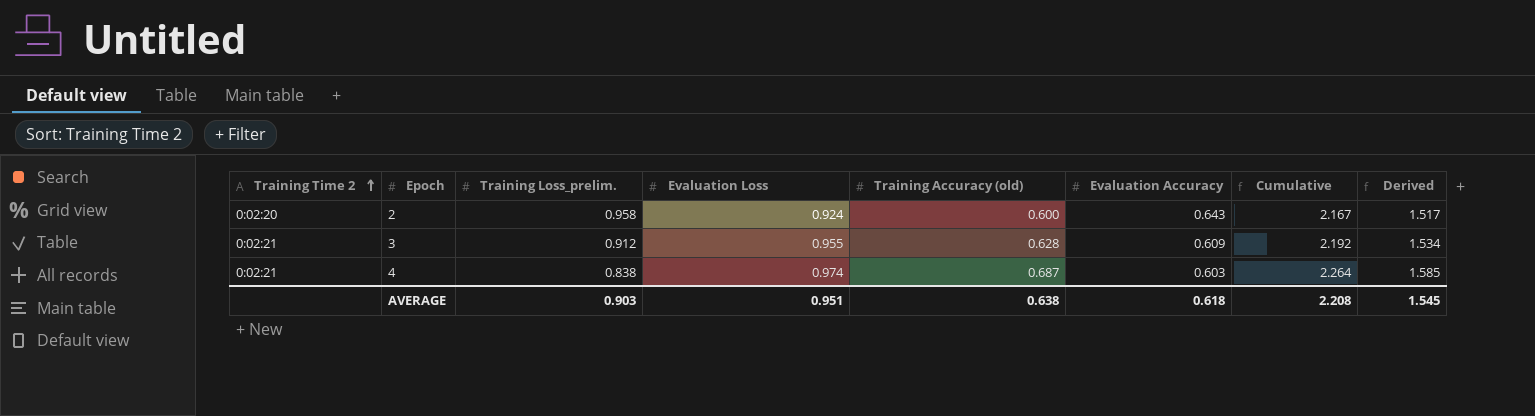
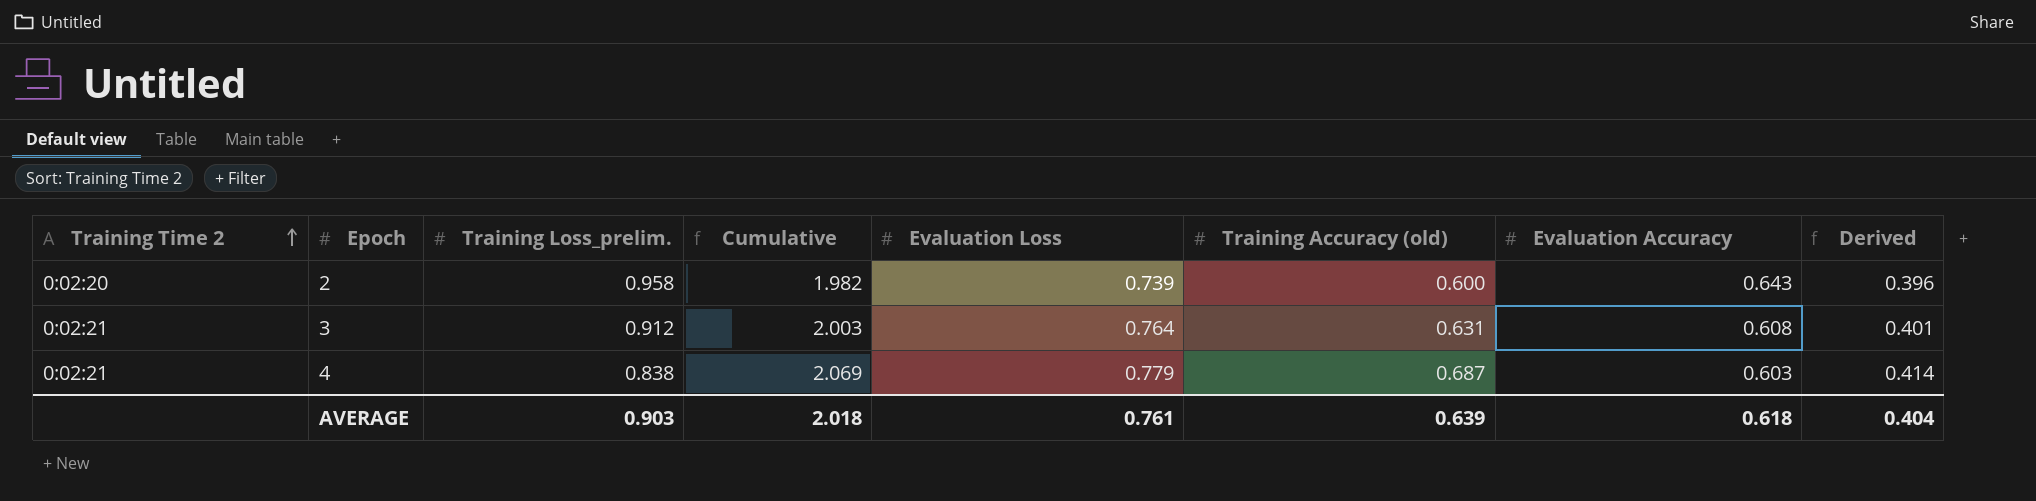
column Cumulative | position: 7 -> 4
column Derived | formula: [Cumulative] * 0.7 -> [Cumulative] * 0.2
2 | Cumulative: 2.167 -> 1.982
2 | Evaluation Loss: 0.924 -> 0.739
3 | Cumulative: 2.192 -> 2.003
3 | Evaluation Loss: 0.955 -> 0.764
3 | Training Accuracy (old): 0.628 -> 0.631
3 | Evaluation Accuracy: 0.609 -> 0.608
4 | Cumulative: 2.264 -> 2.069
4 | Evaluation Loss: 0.974 -> 0.779
AVERAGE | Cumulative: 2.208 -> 2.018
AVERAGE | Evaluation Loss: 0.951 -> 0.761
AVERAGE | Training Accuracy (old): 0.638 -> 0.639
AVERAGE | Derived: 1.545 -> 0.404

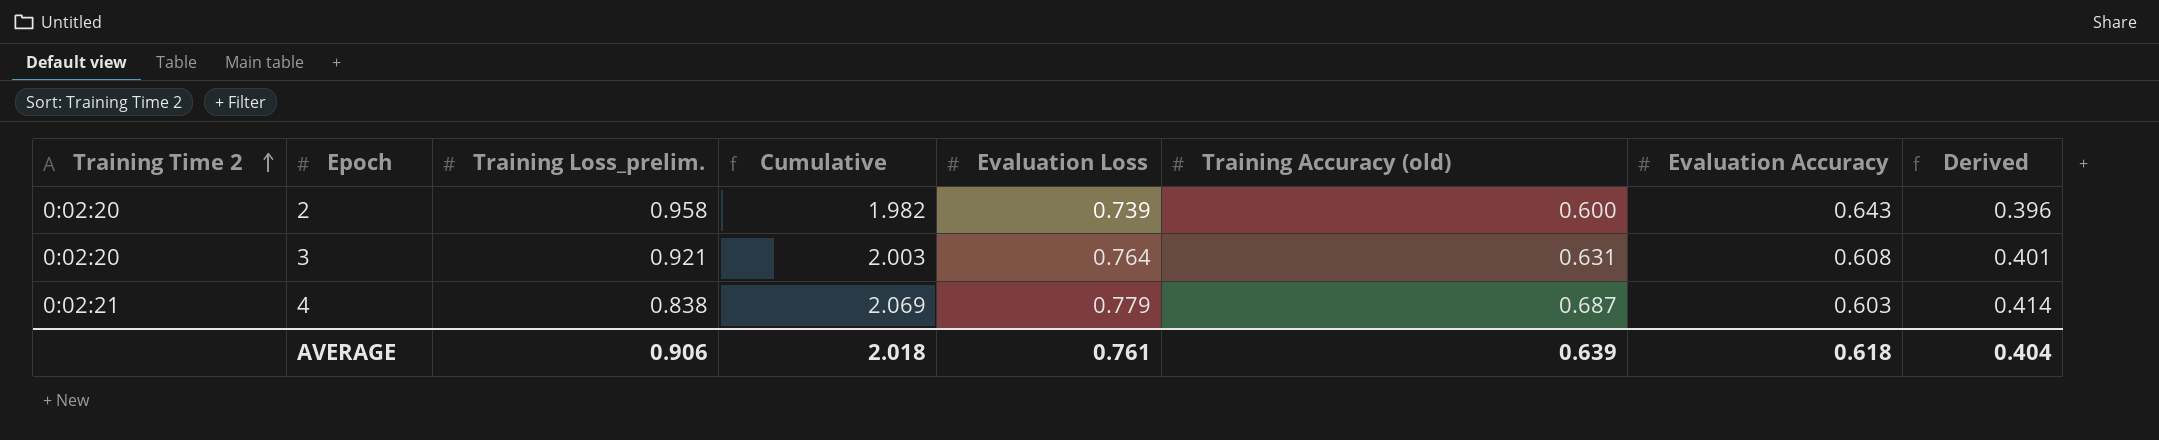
3 | Training Time 2: 0:02:21 -> 0:02:20
3 | Training Loss_prelim.: 0.912 -> 0.921
AVERAGE | Training Loss_prelim.: 0.903 -> 0.906

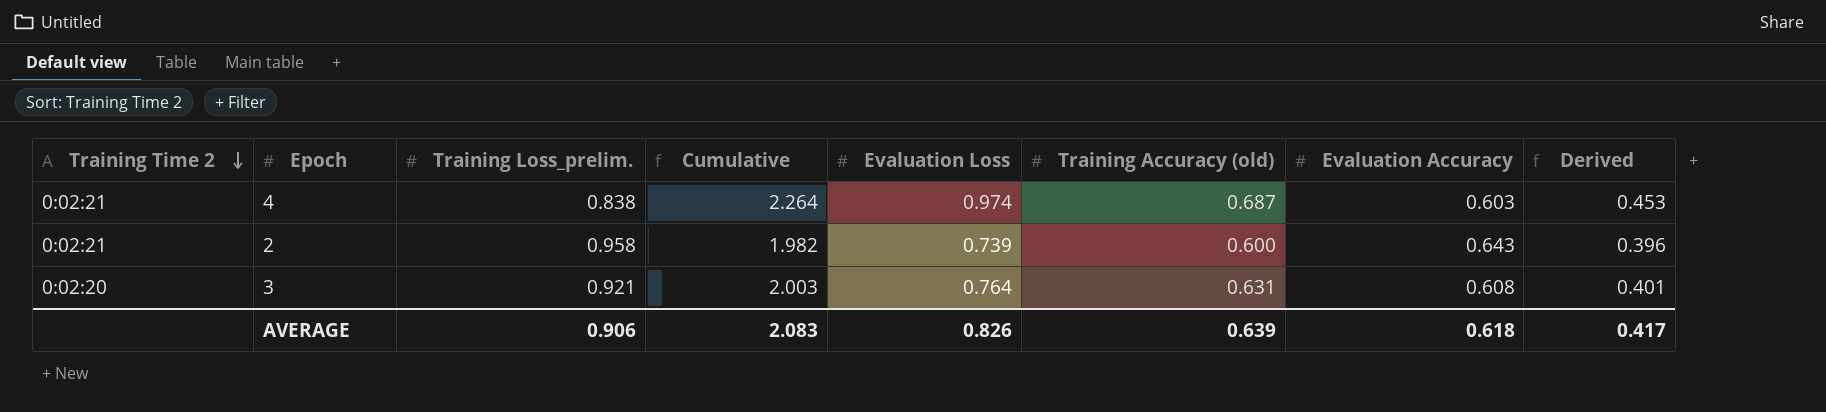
row order: Training Time 2 ascending -> Training Time 2 descending
4 | Cumulative: 2.069 -> 2.264
4 | Evaluation Loss: 0.779 -> 0.974
4 | Derived: 0.414 -> 0.453
2 | Training Time 2: 0:02:20 -> 0:02:21
AVERAGE | Cumulative: 2.018 -> 2.083
AVERAGE | Evaluation Loss: 0.761 -> 0.826
AVERAGE | Derived: 0.404 -> 0.417

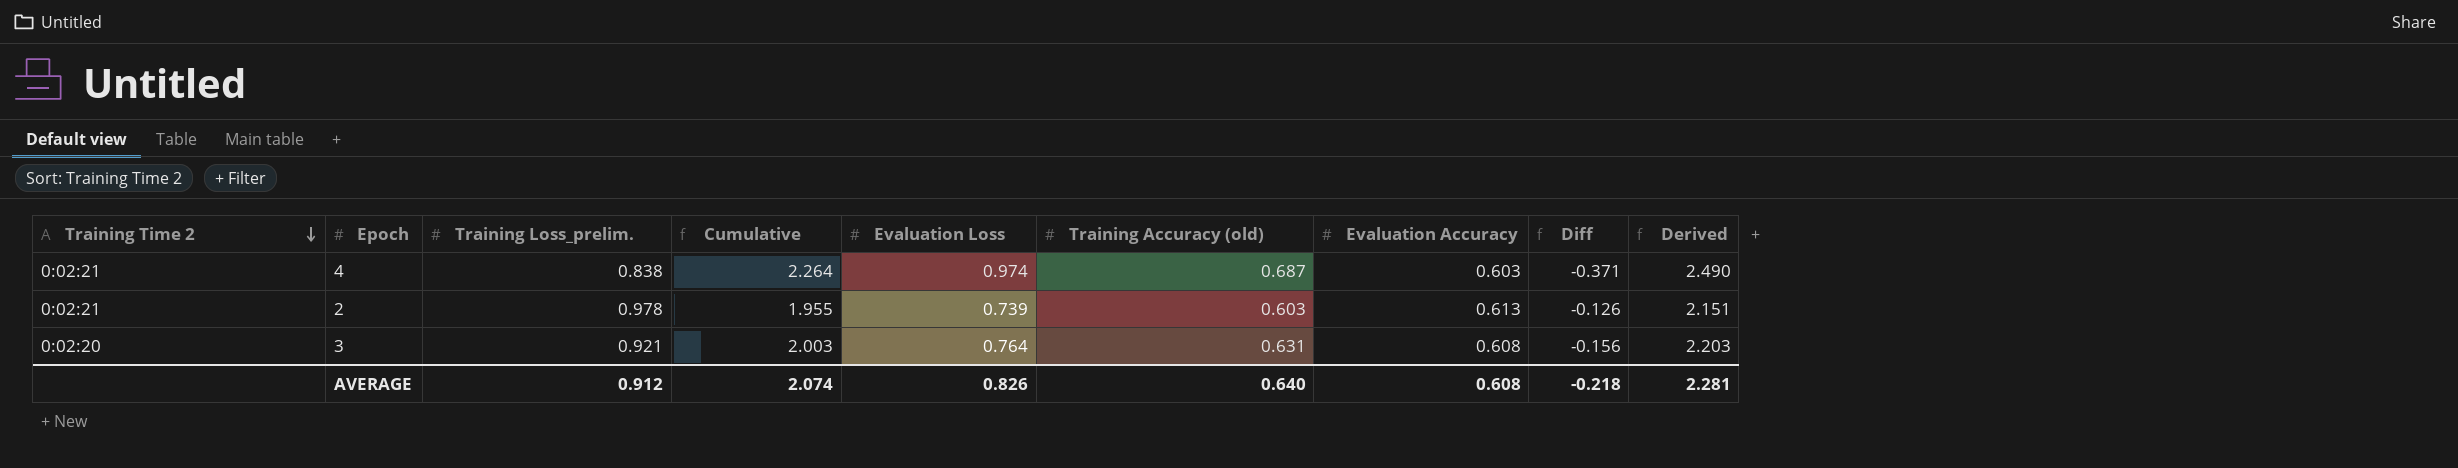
column Diff | formula: none -> [Evaluation Accuracy] - [Evaluation Loss]
column Derived | formula: [Cumulative] * 0.2 -> [Cumulative] * 1.1
2 | Training Loss_prelim.: 0.958 -> 0.978
2 | Cumulative: 1.982 -> 1.955
2 | Training Accuracy (old): 0.600 -> 0.603
2 | Evaluation Accuracy: 0.643 -> 0.613
AVERAGE | Training Loss_prelim.: 0.906 -> 0.912
AVERAGE | Cumulative: 2.083 -> 2.074
AVERAGE | Training Accuracy (old): 0.639 -> 0.640
AVERAGE | Evaluation Accuracy: 0.618 -> 0.608
AVERAGE | Derived: 0.417 -> 2.281

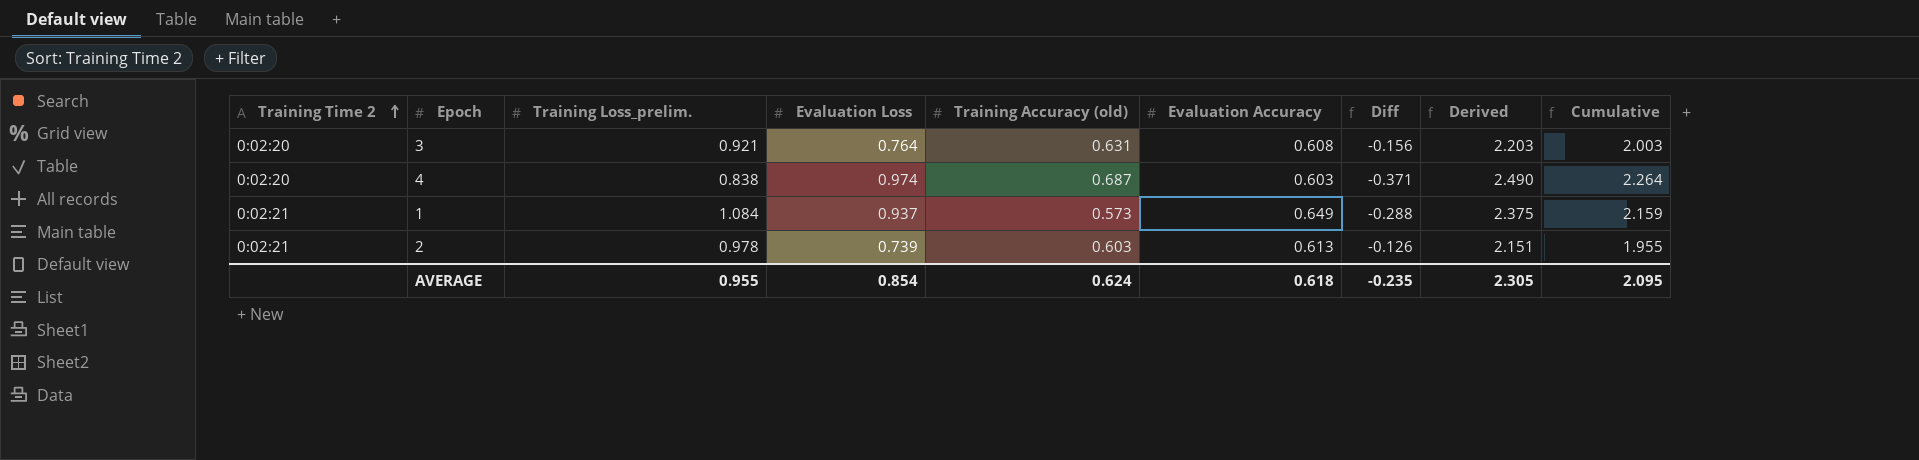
row order: Training Time 2 descending -> Training Time 2 ascending
column Cumulative | position: 4 -> 9
4 | Training Time 2: 0:02:21 -> 0:02:20
row 1: none -> 0:02:21 | 1.084 | 0.937 | 0.573 | 0.649 | -0.288 | 2.375 | 2.159
AVERAGE | Training Loss_prelim.: 0.912 -> 0.955
AVERAGE | Evaluation Loss: 0.826 -> 0.854
AVERAGE | Training Accuracy (old): 0.640 -> 0.624
AVERAGE | Evaluation Accuracy: 0.608 -> 0.618
AVERAGE | Diff: -0.218 -> -0.235
AVERAGE | Derived: 2.281 -> 2.305
AVERAGE | Cumulative: 2.074 -> 2.095

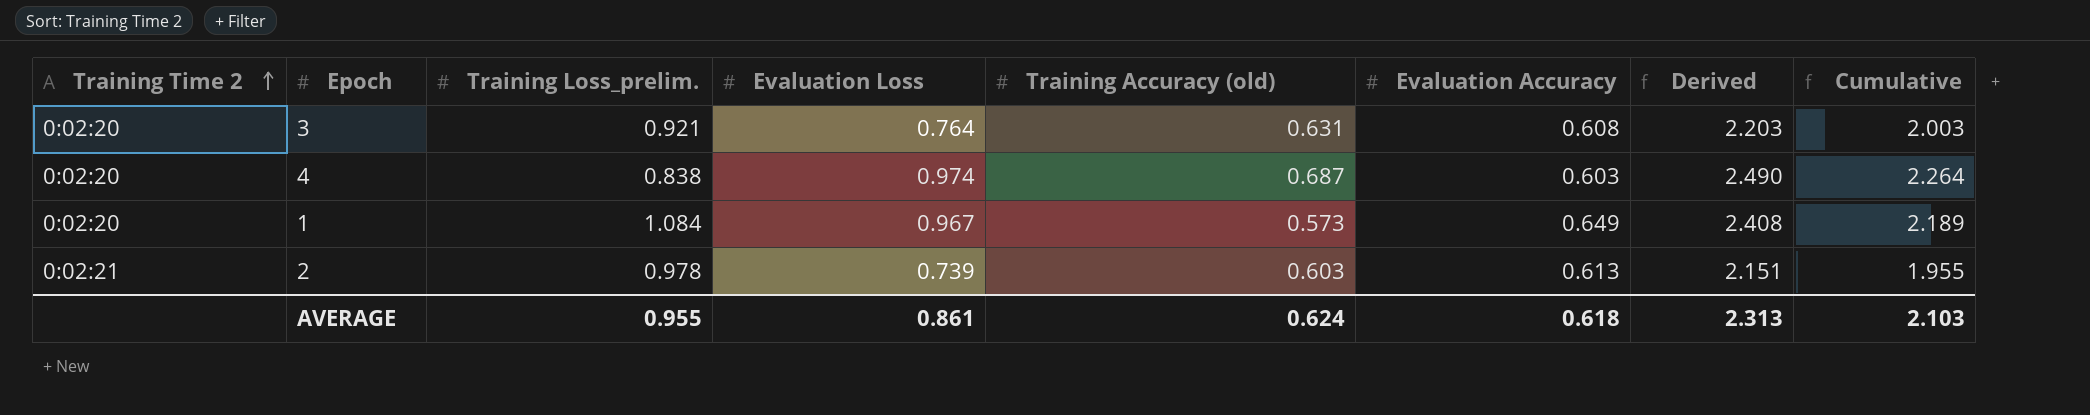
column Diff | formula: [Evaluation Accuracy] - [Evaluation Loss] -> none
1 | Training Time 2: 0:02:21 -> 0:02:20
1 | Evaluation Loss: 0.937 -> 0.967
1 | Derived: 2.375 -> 2.408
1 | Cumulative: 2.159 -> 2.189
AVERAGE | Evaluation Loss: 0.854 -> 0.861
AVERAGE | Derived: 2.305 -> 2.313
AVERAGE | Cumulative: 2.095 -> 2.103

